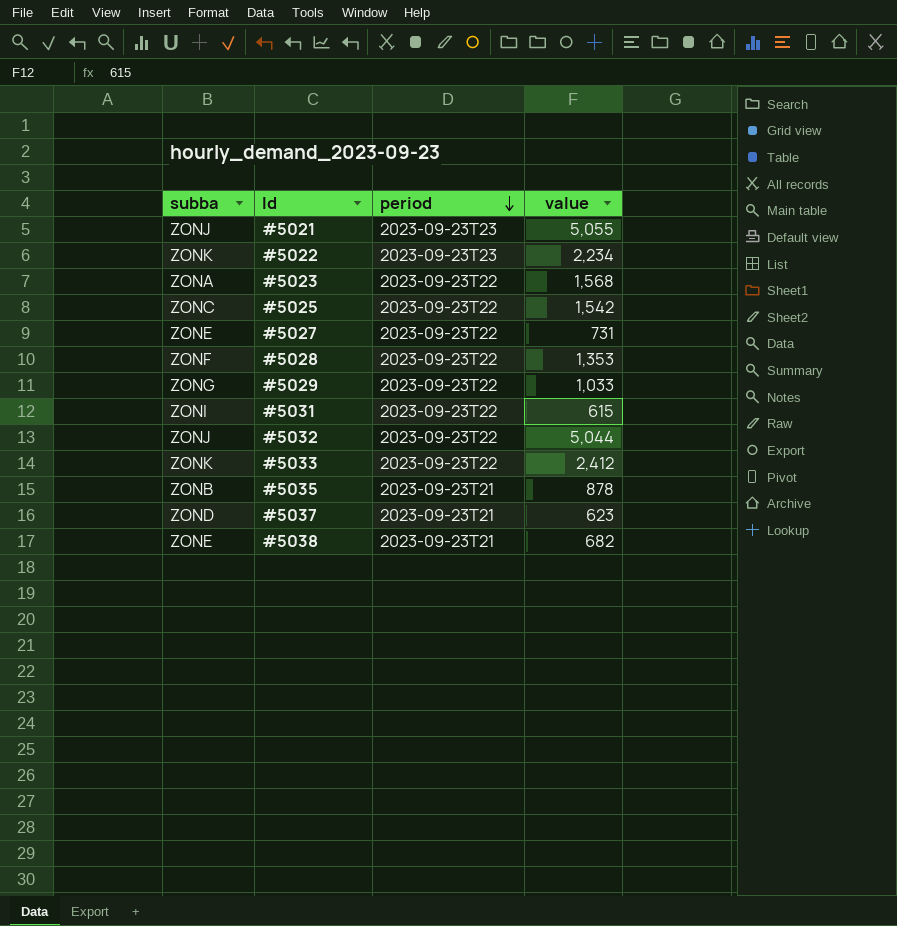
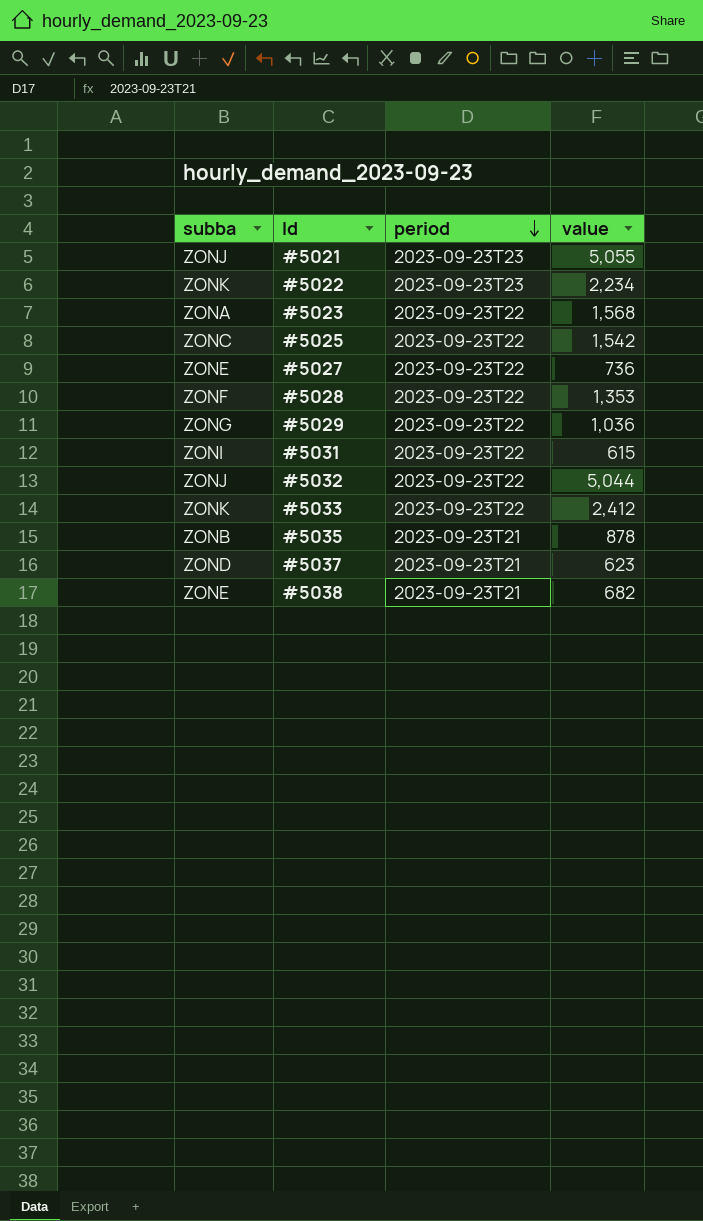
#5027 | value: 731 -> 736
#5029 | value: 1,033 -> 1,036

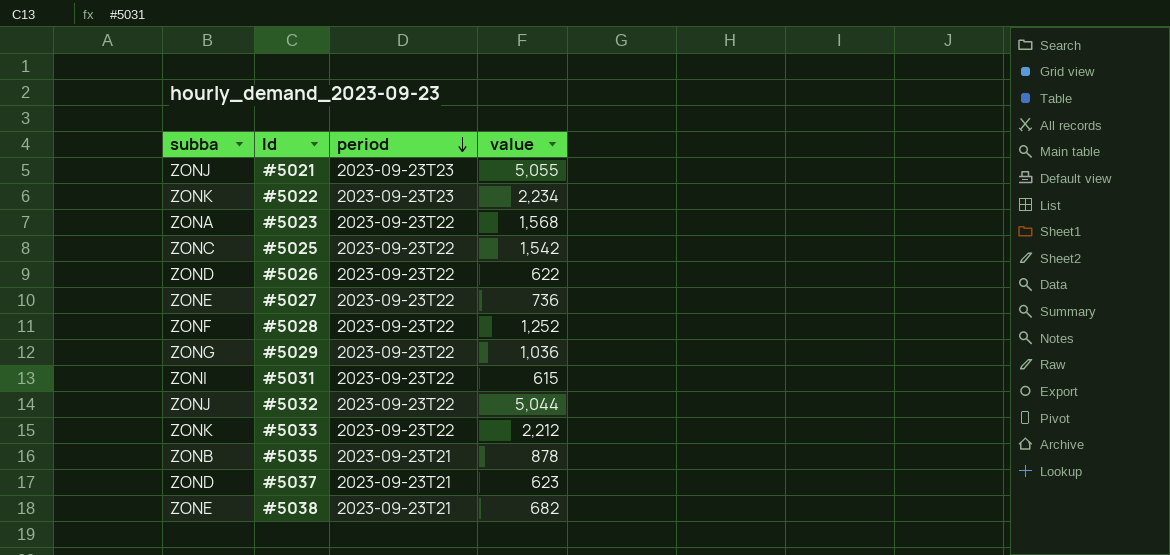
row #5026: none -> ZOND | 2023-09-23T22 | 622
#5028 | value: 1,353 -> 1,252
#5033 | value: 2,412 -> 2,212

